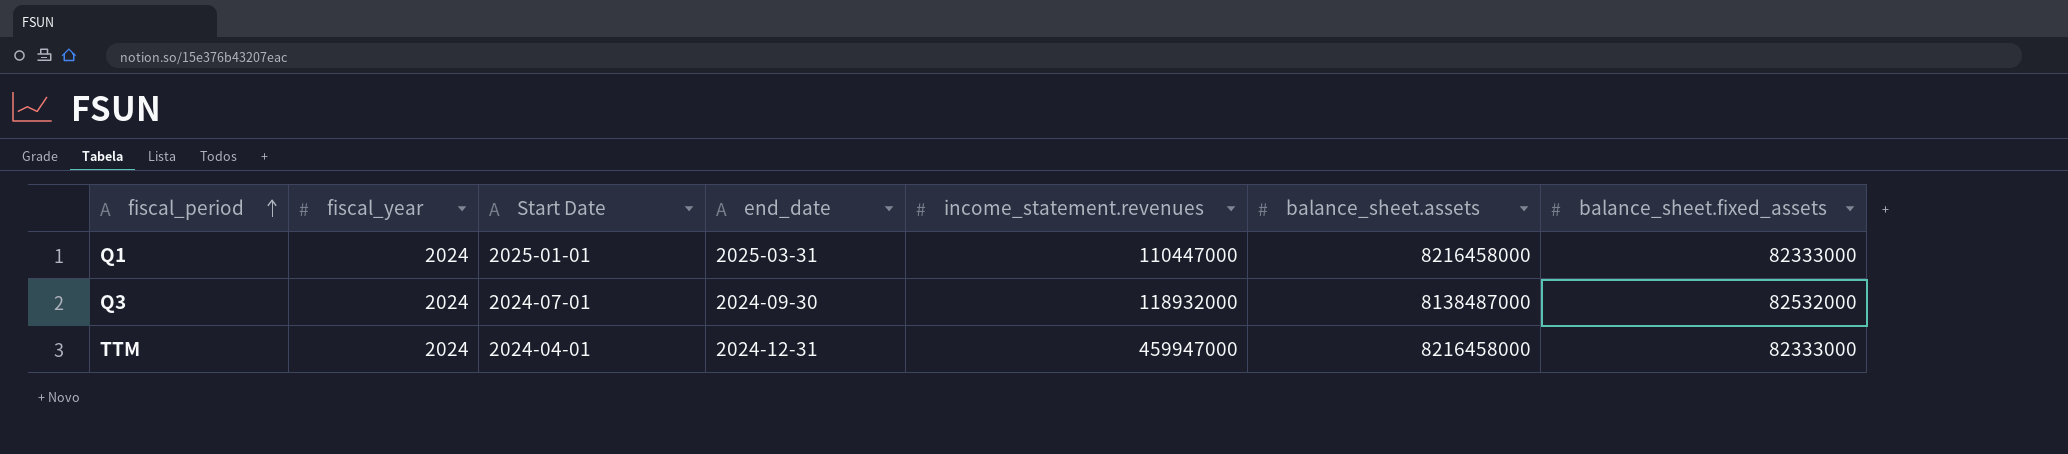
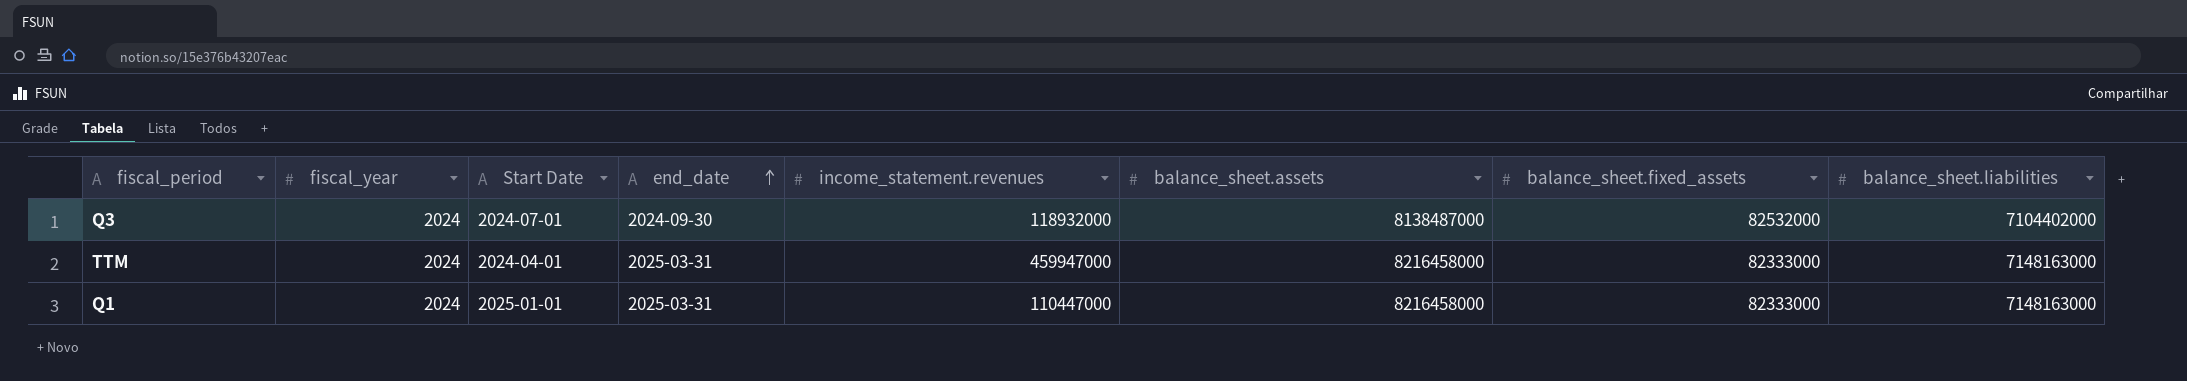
row order: fiscal_period ascending -> end_date ascending
column balance_sheet.liabilities | position: none -> 8
TTM | end_date: 2024-12-31 -> 2025-03-31

